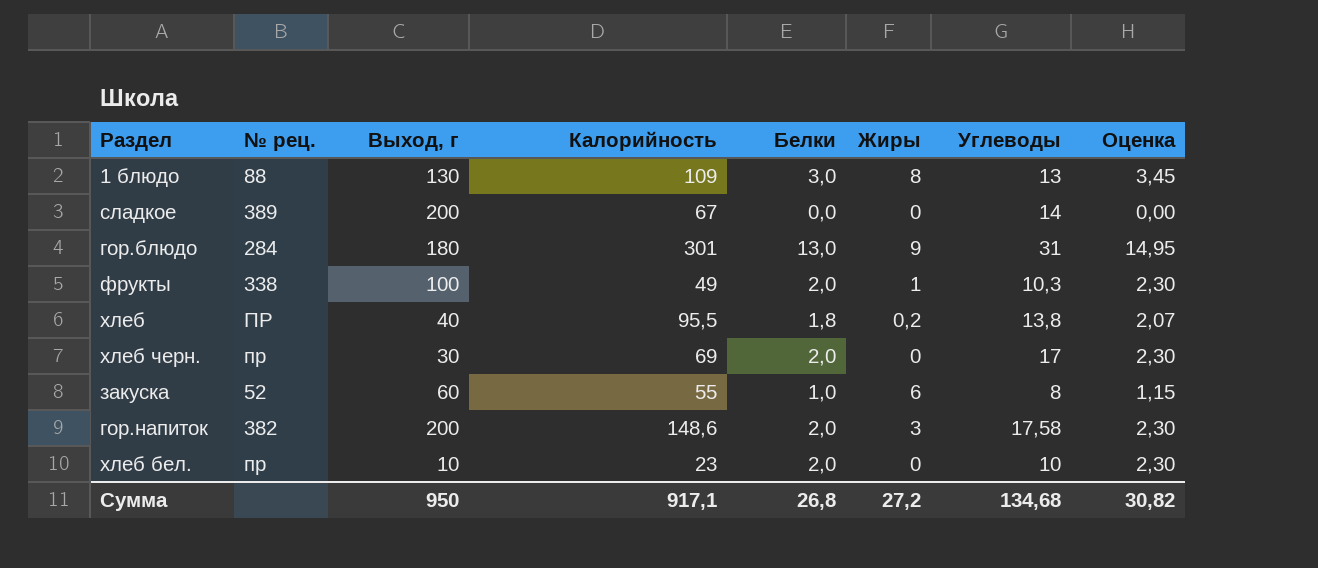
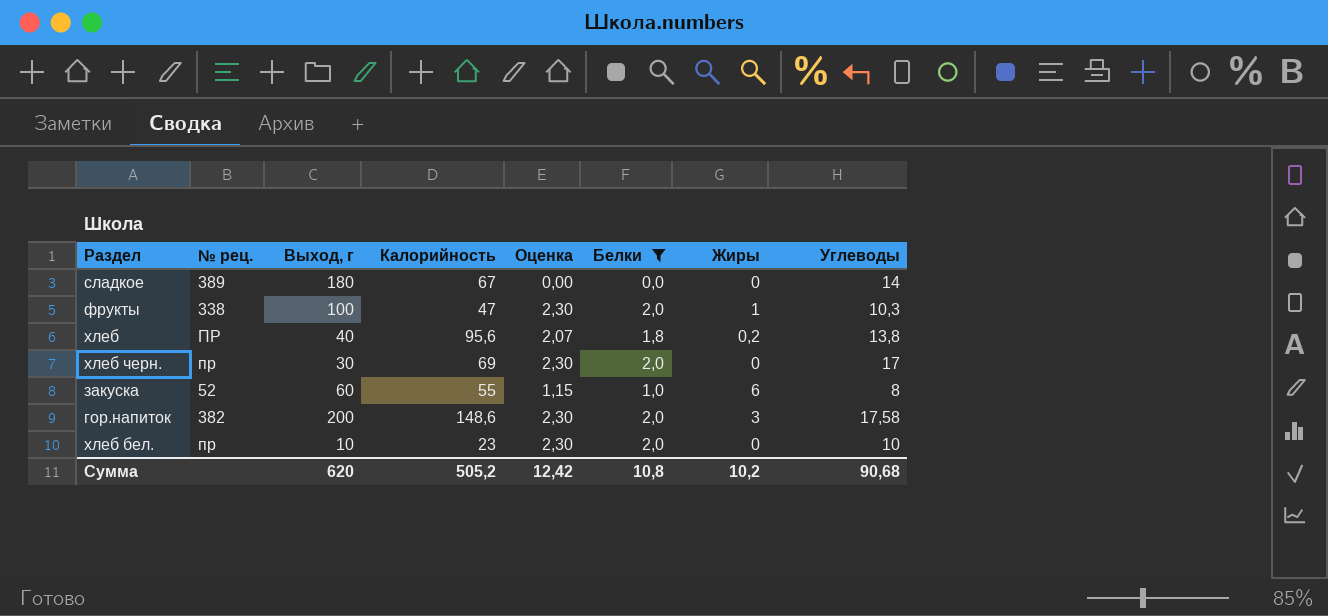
filter: none -> Белки <= 2,0
column Оценка | position: 8 -> 5
сладкое | Выход, г: 200 -> 180
фрукты | Калорийность: 49 -> 47
хлеб | Калорийность: 95,5 -> 95,6
Сумма | Выход, г: 950 -> 620
Сумма | Калорийность: 917,1 -> 505,2
Сумма | Оценка: 30,82 -> 12,42
Сумма | Белки: 26,8 -> 10,8
Сумма | Жиры: 27,2 -> 10,2
Сумма | Углеводы: 134,68 -> 90,68

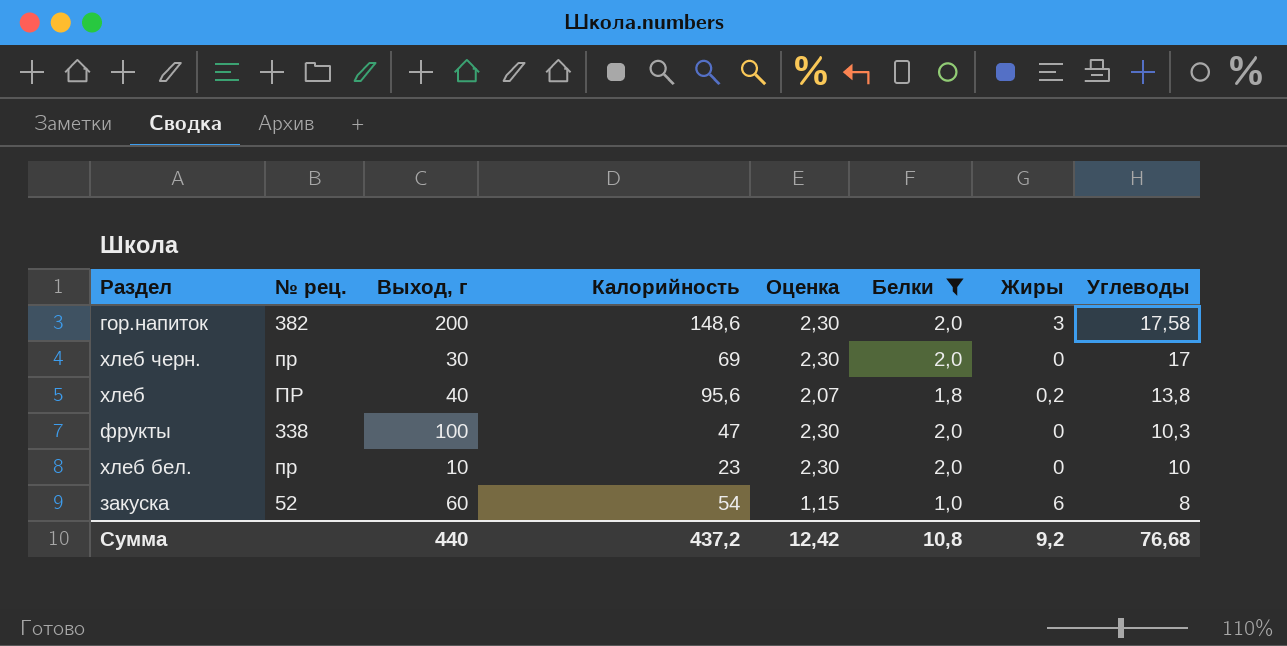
row order: none -> Углеводы descending
row сладкое: 389 | 180 | 67 | 0,00 | 0,0 | 0 | 14 -> none
фрукты | Жиры: 1 -> 0
закуска | Калорийность: 55 -> 54
Сумма | Выход, г: 620 -> 440
Сумма | Калорийность: 505,2 -> 437,2
Сумма | Жиры: 10,2 -> 9,2
Сумма | Углеводы: 90,68 -> 76,68

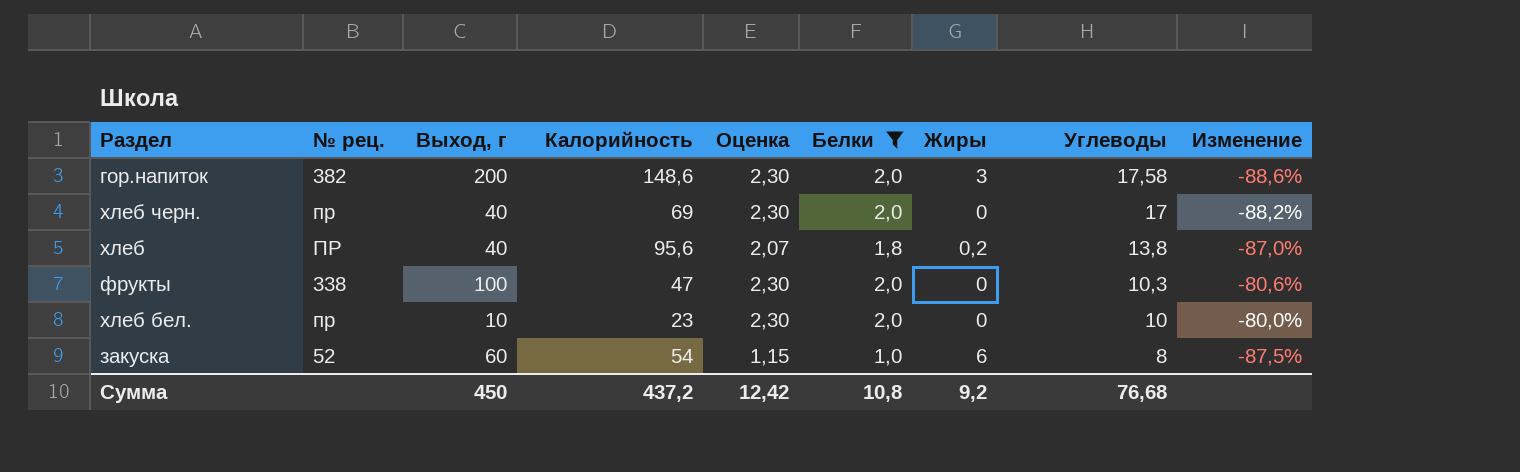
column Изменение | formula: none -> ([Белки] - [Углеводы]) / [Углеводы]
хлеб черн. | Выход, г: 30 -> 40
Сумма | Выход, г: 440 -> 450

